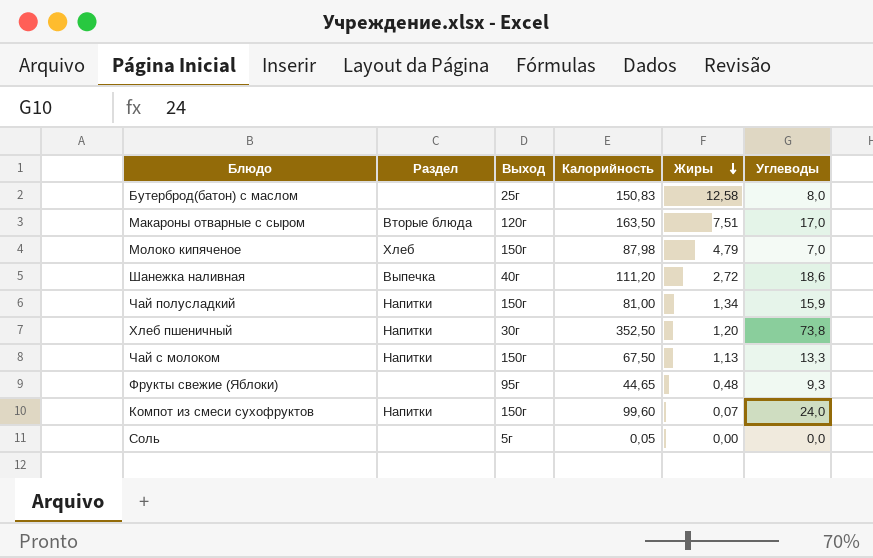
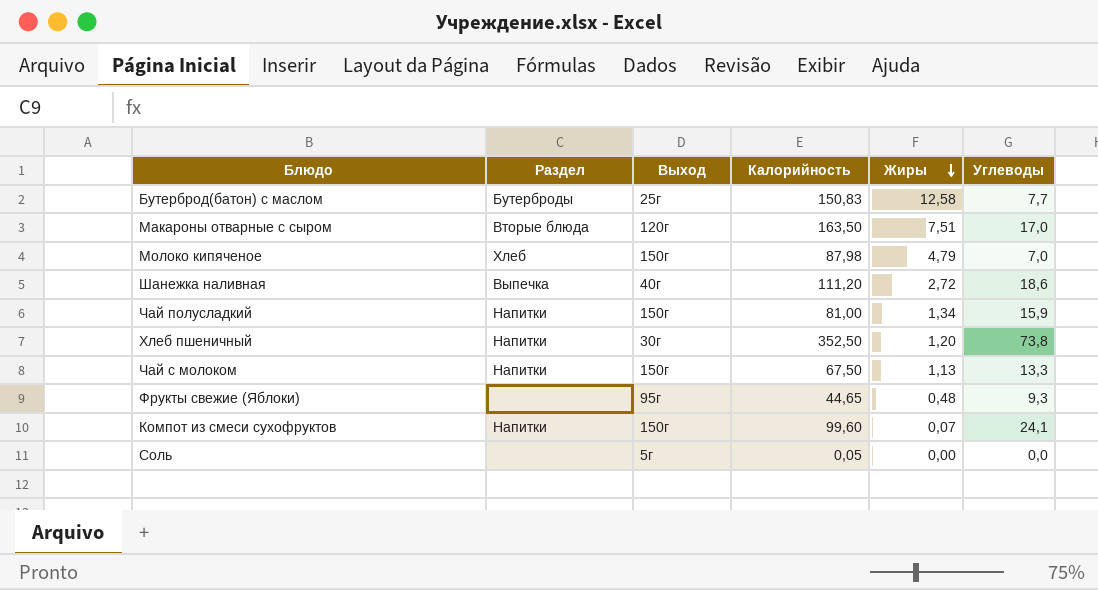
Бутерброд(батон) с маслом | Раздел: none -> Бутерброды
Бутерброд(батон) с маслом | Углеводы: 8,0 -> 7,7
Компот из смеси сухофруктов | Углеводы: 24,0 -> 24,1

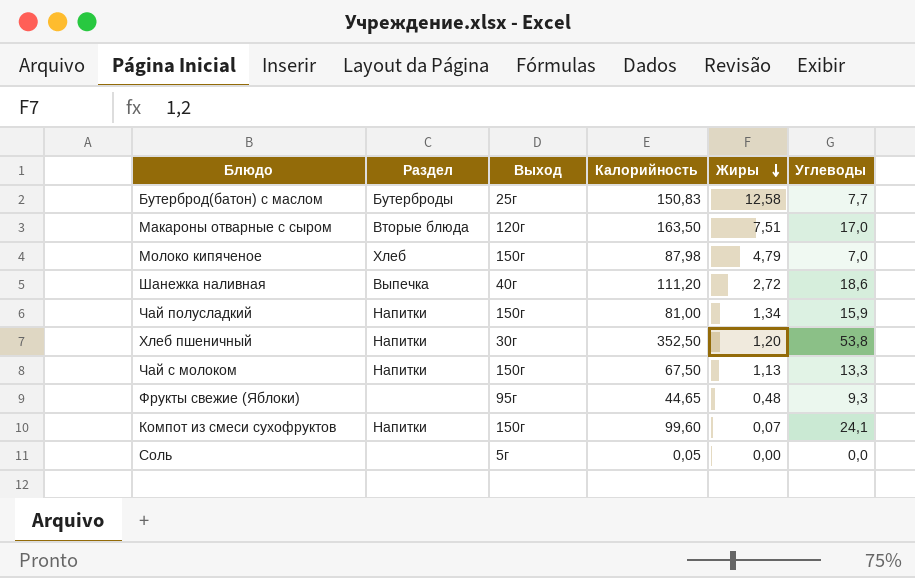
Хлеб пшеничный | Углеводы: 73,8 -> 53,8

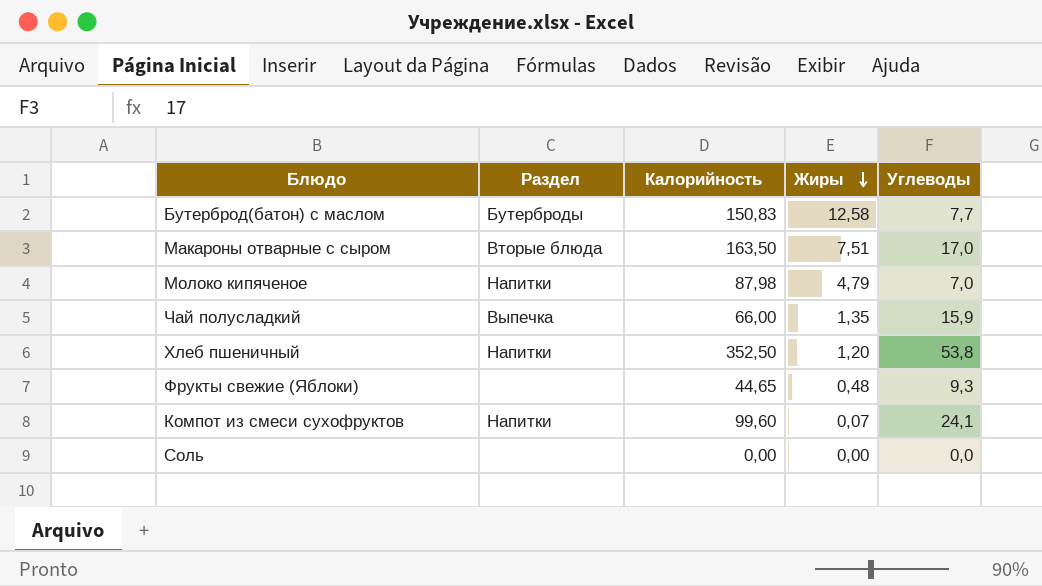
column Выход | position: 3 -> none
row Шанежка наливная: Выпечка | 40г | 111,20 | 2,72 | 18,6 -> none
row Чай с молоком: Напитки | 150г | 67,50 | 1,13 | 13,3 -> none
Молоко кипяченое | Раздел: Хлеб -> Напитки
Чай полусладкий | Раздел: Напитки -> Выпечка
Чай полусладкий | Калорийность: 81,00 -> 66,00
Чай полусладкий | Жиры: 1,34 -> 1,35
Соль | Калорийность: 0,05 -> 0,00

